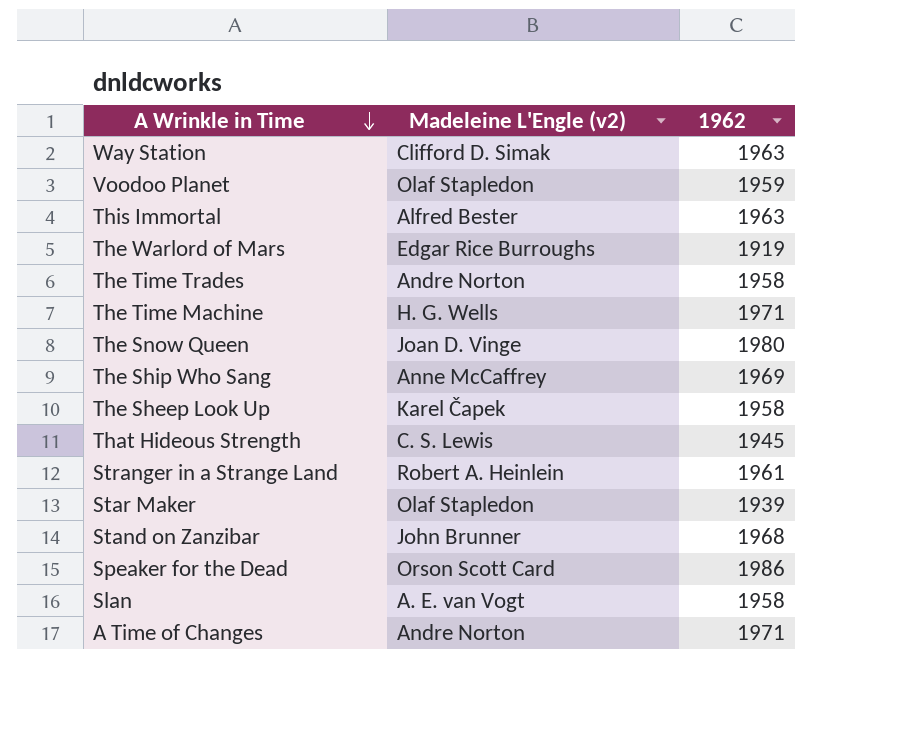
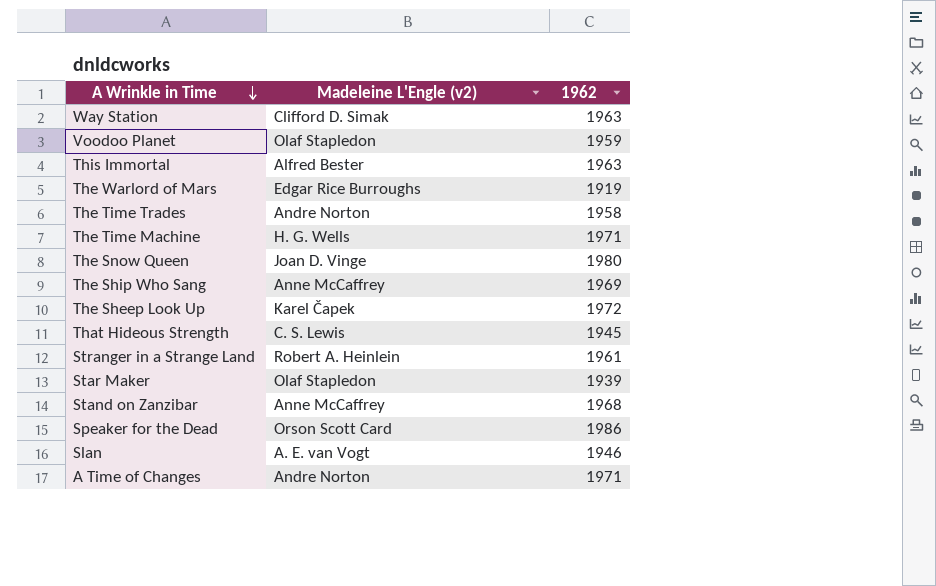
The Sheep Look Up | 1962: 1958 -> 1972
Stand on Zanzibar | Madeleine L'Engle (v2): John Brunner -> Anne McCaffrey
Slan | 1962: 1958 -> 1946

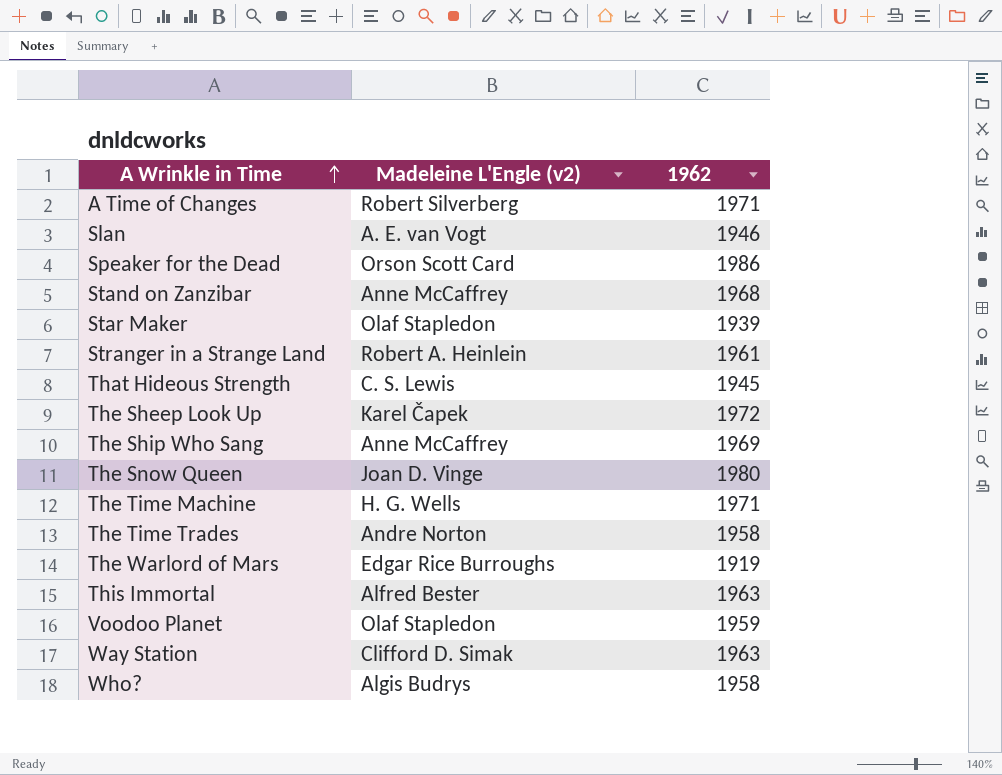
row order: A Wrinkle in Time descending -> A Wrinkle in Time ascending
A Time of Changes | Madeleine L'Engle (v2): Andre Norton -> Robert Silverberg
row Who?: none -> Algis Budrys | 1958

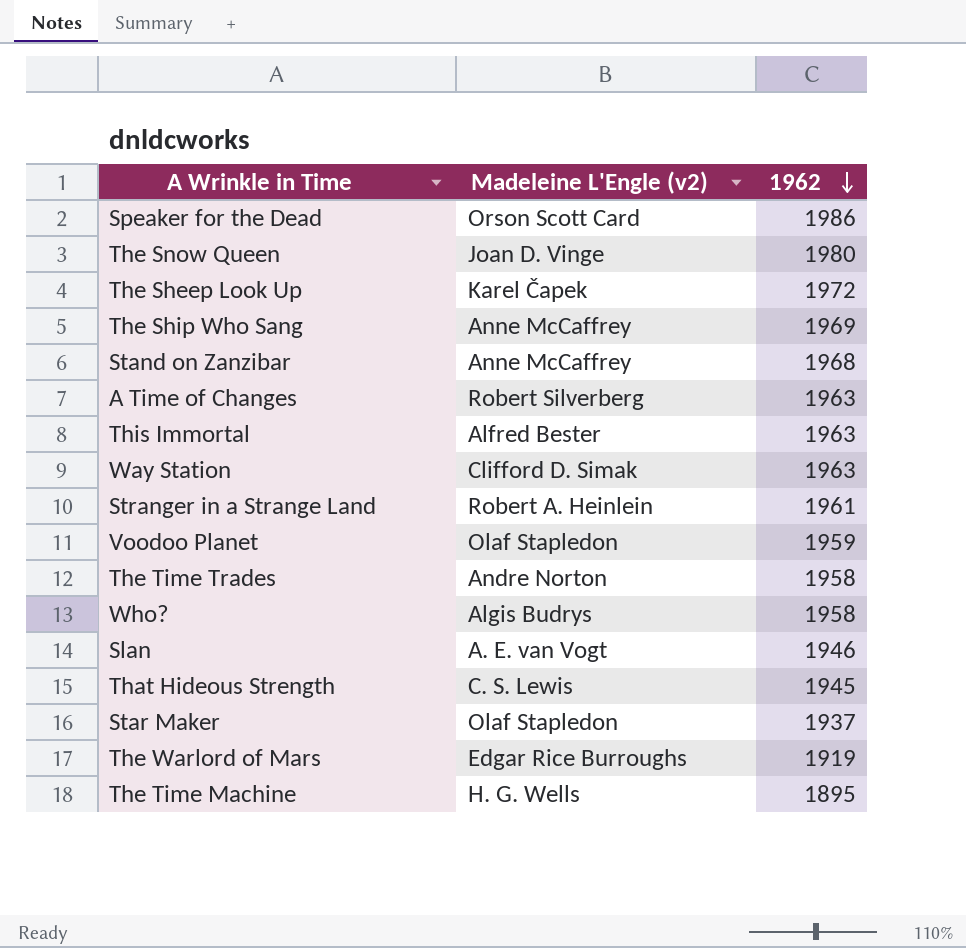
row order: A Wrinkle in Time ascending -> 1962 descending
A Time of Changes | 1962: 1971 -> 1963
Star Maker | 1962: 1939 -> 1937
The Time Machine | 1962: 1971 -> 1895

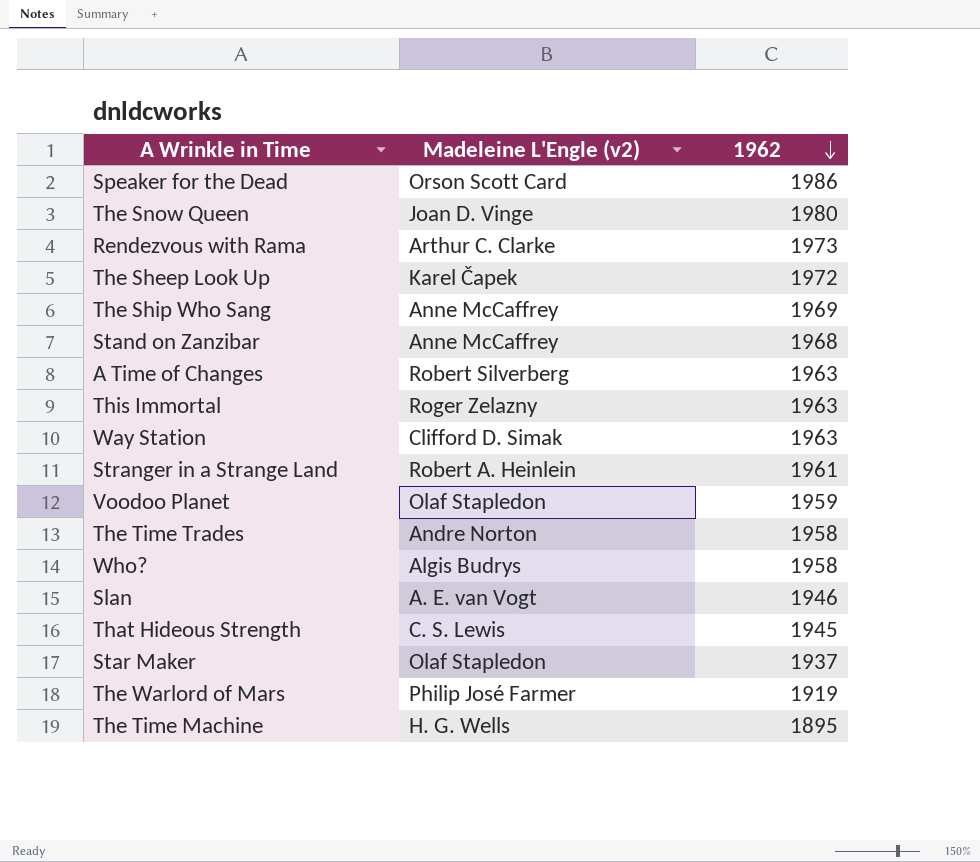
row Rendezvous with Rama: none -> Arthur C. Clarke | 1973
This Immortal | Madeleine L'Engle (v2): Alfred Bester -> Roger Zelazny
The Warlord of Mars | Madeleine L'Engle (v2): Edgar Rice Burroughs -> Philip José Farmer

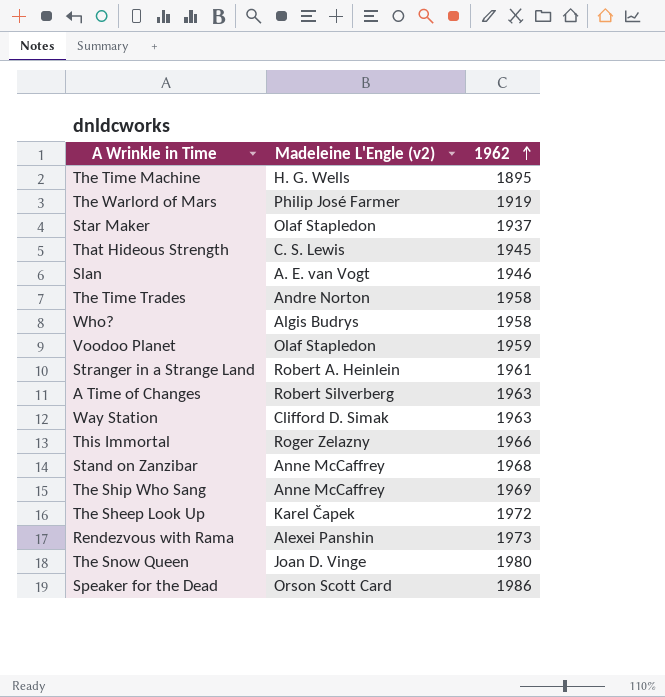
row order: 1962 descending -> 1962 ascending
This Immortal | 1962: 1963 -> 1966
Rendezvous with Rama | Madeleine L'Engle (v2): Arthur C. Clarke -> Alexei Panshin

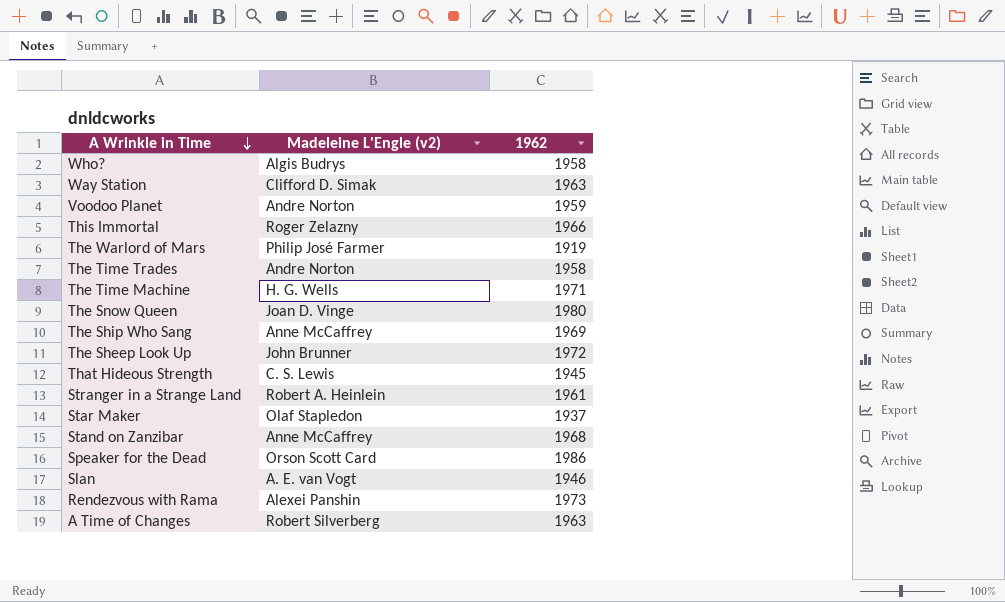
row order: 1962 ascending -> A Wrinkle in Time descending
Voodoo Planet | Madeleine L'Engle (v2): Olaf Stapledon -> Andre Norton
The Time Machine | 1962: 1895 -> 1971
The Sheep Look Up | Madeleine L'Engle (v2): Karel Čapek -> John Brunner

